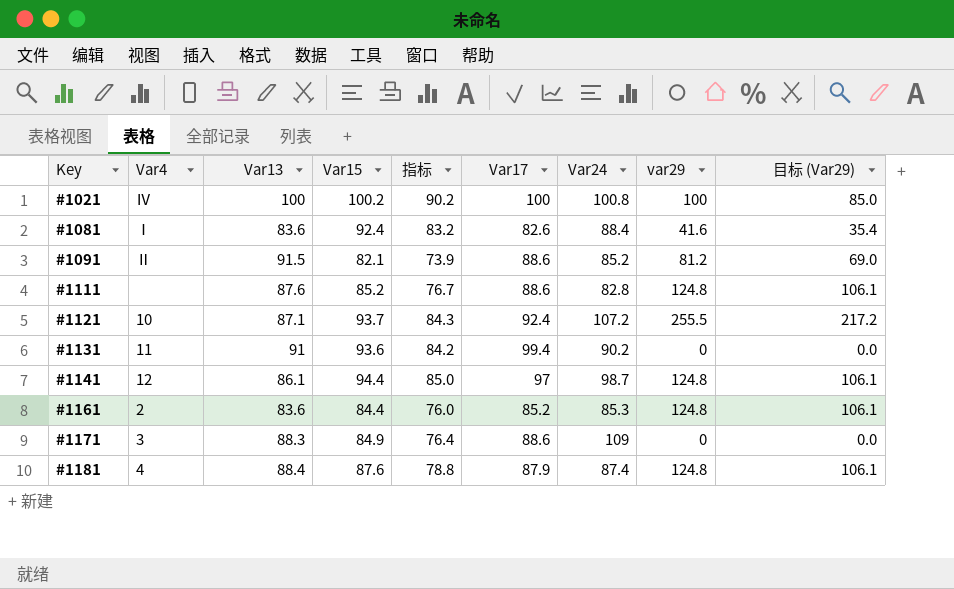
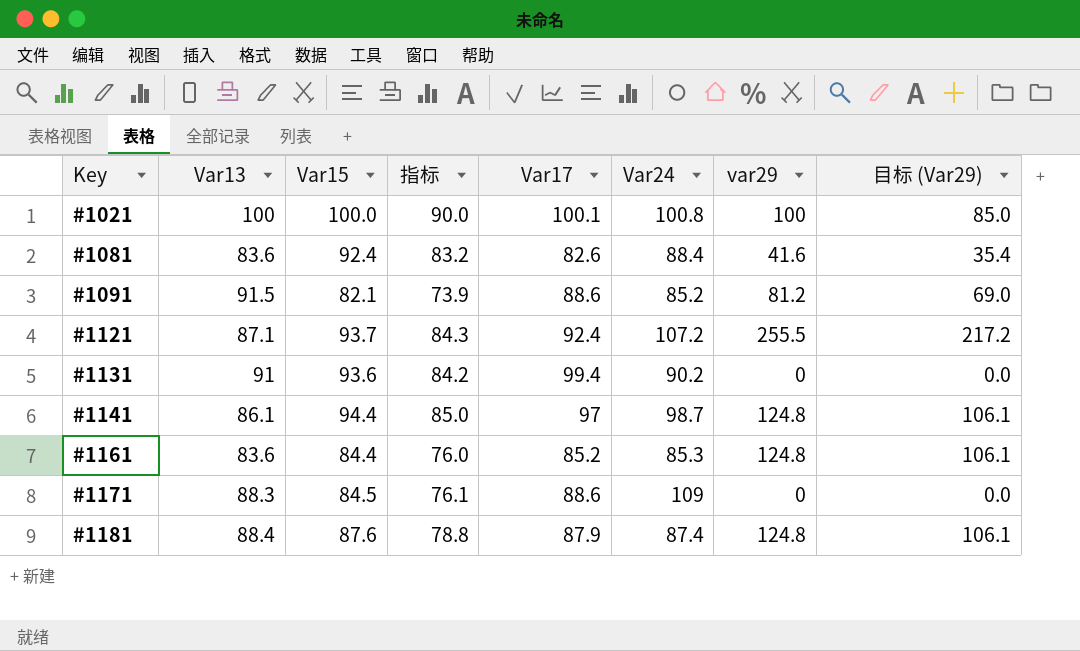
column Var4 | position: 2 -> none
row #1111: none | 87.6 | 85.2 | 76.7 | 88.6 | 82.8 | 124.8 | 106.1 -> none
#1021 | Var15: 100.2 -> 100.0
#1021 | 指标: 90.2 -> 90.0
#1021 | Var17: 100 -> 100.1
#1171 | Var15: 84.9 -> 84.5
#1171 | 指标: 76.4 -> 76.1

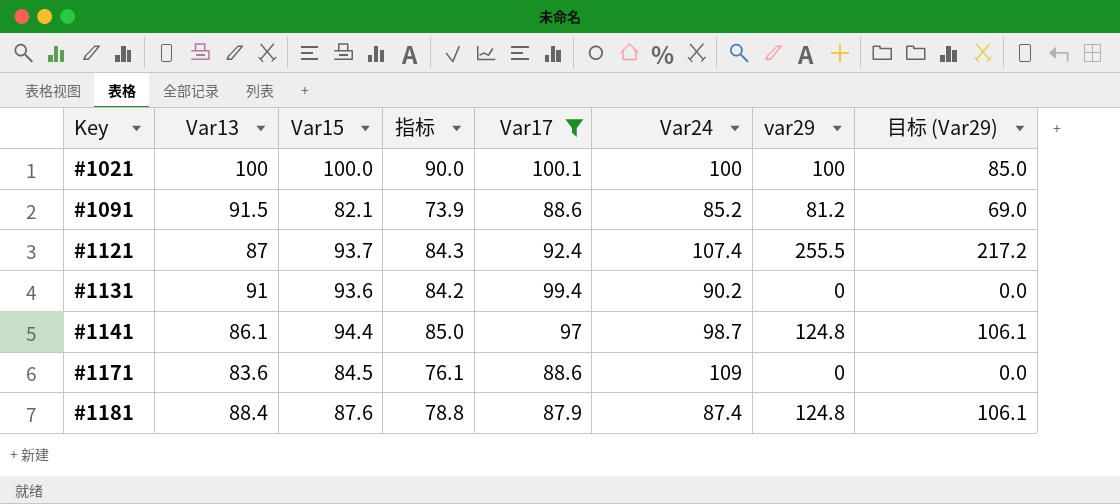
filter: none -> Var17 >= 87.9
#1021 | Var24: 100.8 -> 100
#1121 | Var13: 87.1 -> 87
#1121 | Var24: 107.2 -> 107.4
#1171 | Var13: 88.3 -> 83.6

